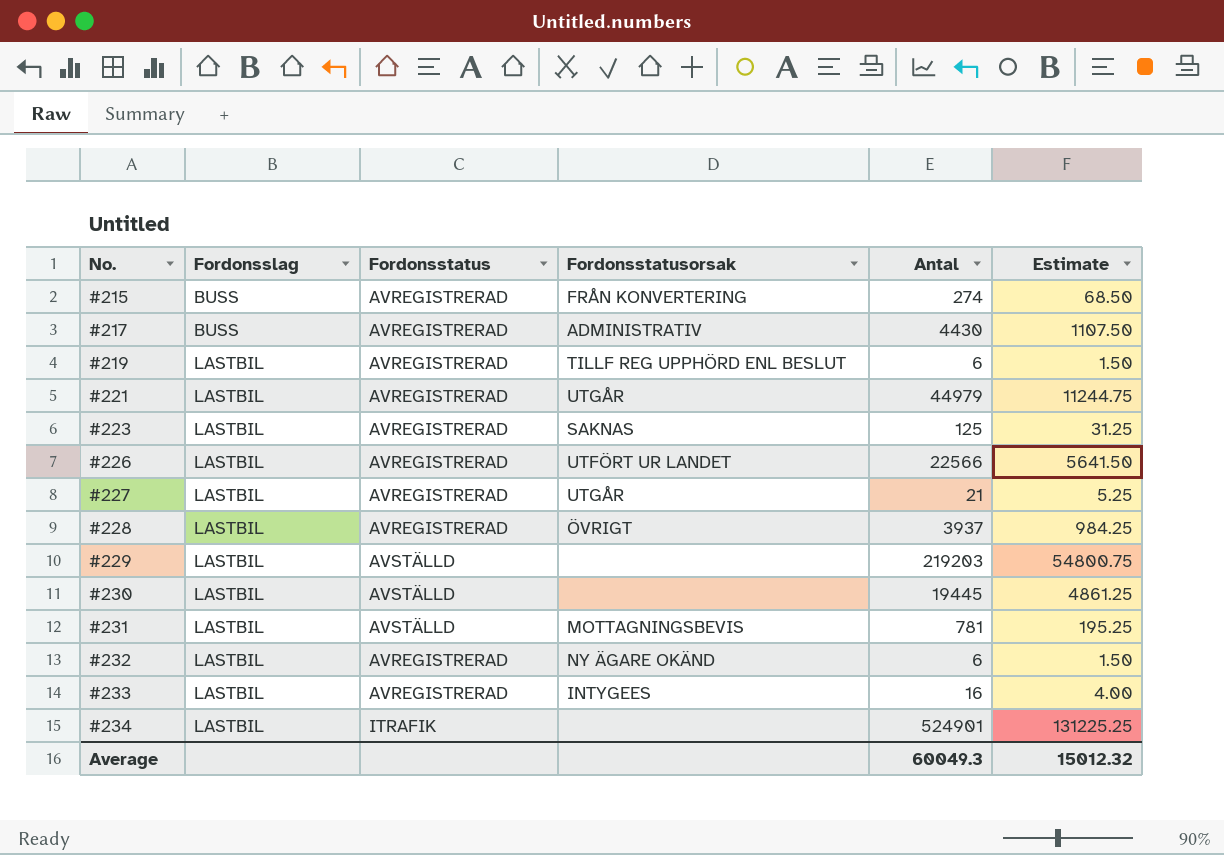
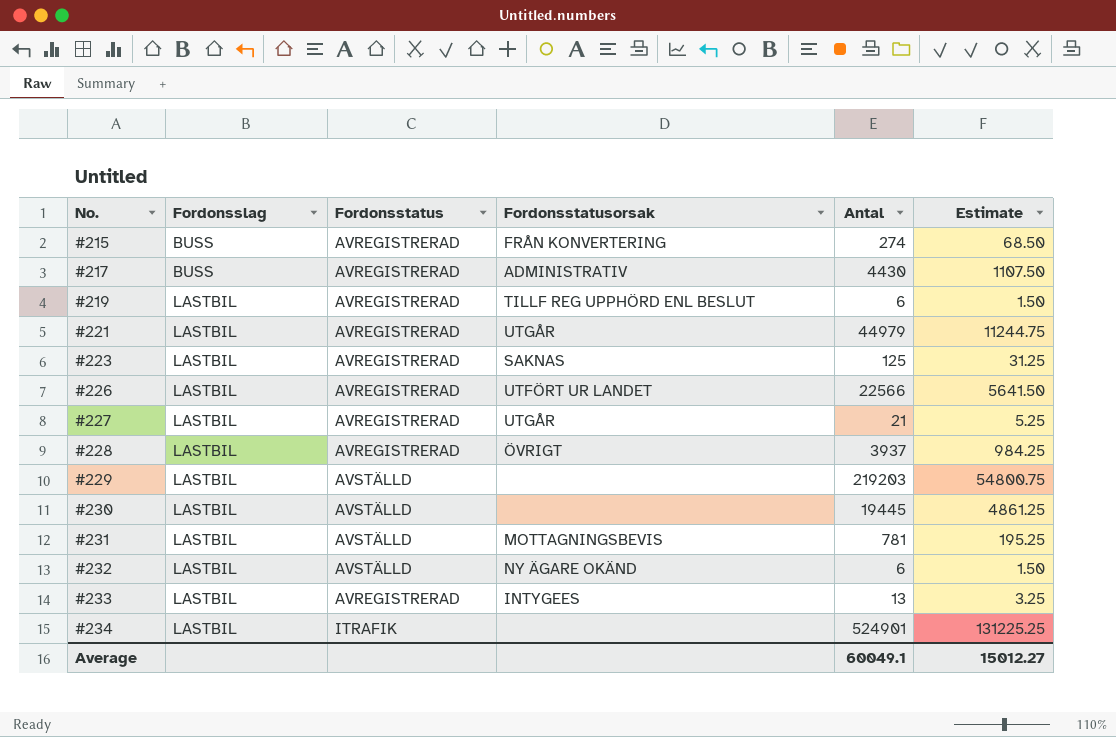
#232 | Fordonsstatus: AVREGISTRERAD -> AVSTÄLLD
#233 | Antal: 16 -> 13
#233 | Estimate: 4.00 -> 3.25
Average | Antal: 60049.3 -> 60049.1
Average | Estimate: 15012.32 -> 15012.27

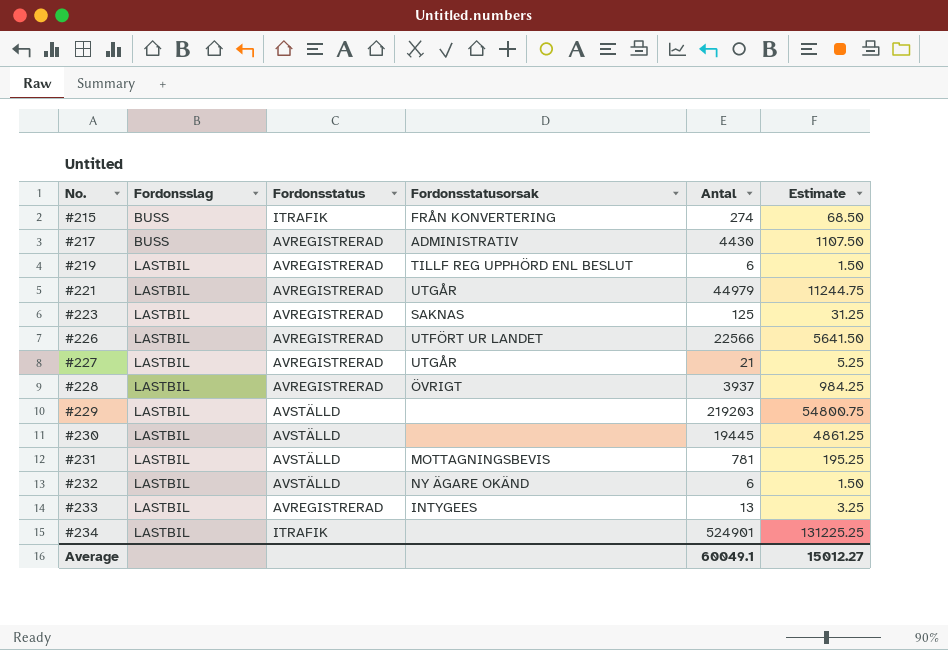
#215 | Fordonsstatus: AVREGISTRERAD -> ITRAFIK

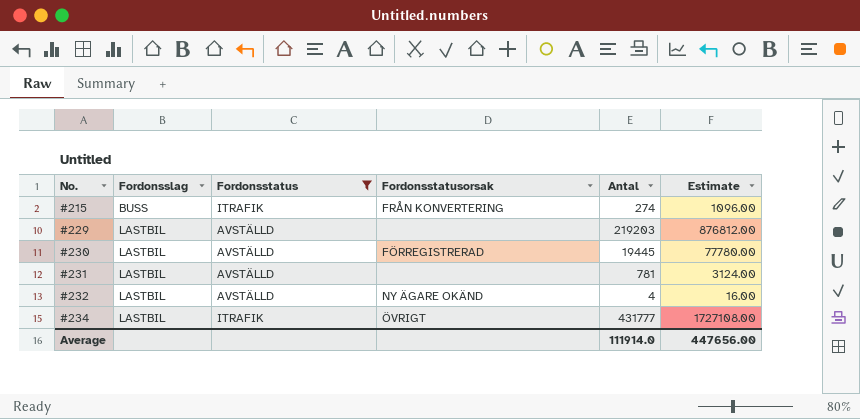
filter: none -> Fordonsstatus != AVREGISTRERAD
column Estimate | formula: [Antal] * 0.25 -> [Antal] * 4
#230 | Fordonsstatusorsak: none -> FÖRREGISTRERAD
#231 | Fordonsstatusorsak: MOTTAGNINGSBEVIS -> none
#232 | Antal: 6 -> 4
#234 | Fordonsstatusorsak: none -> ÖVRIGT
#234 | Antal: 524901 -> 431777
Average | Antal: 60049.1 -> 111914.0
Average | Estimate: 15012.27 -> 447656.00

